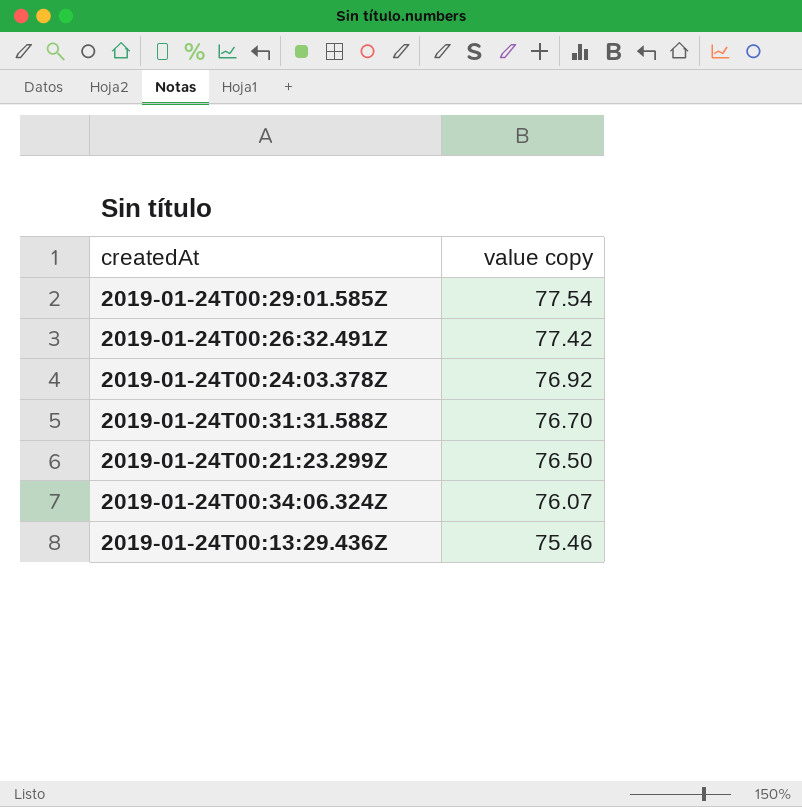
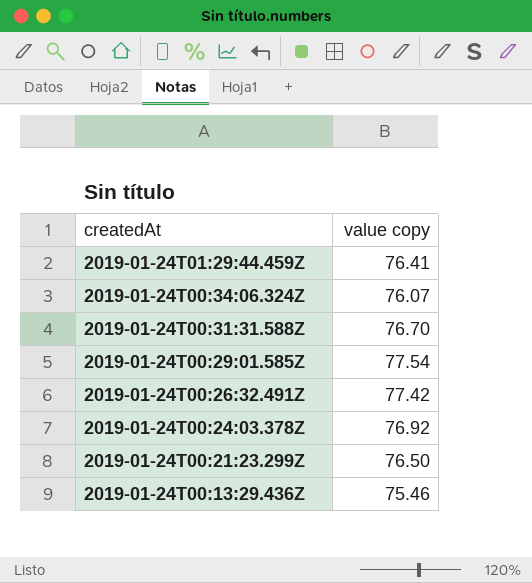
row order: value copy descending -> createdAt descending
row 2019-01-24T01:29:44.459Z: none -> 76.41

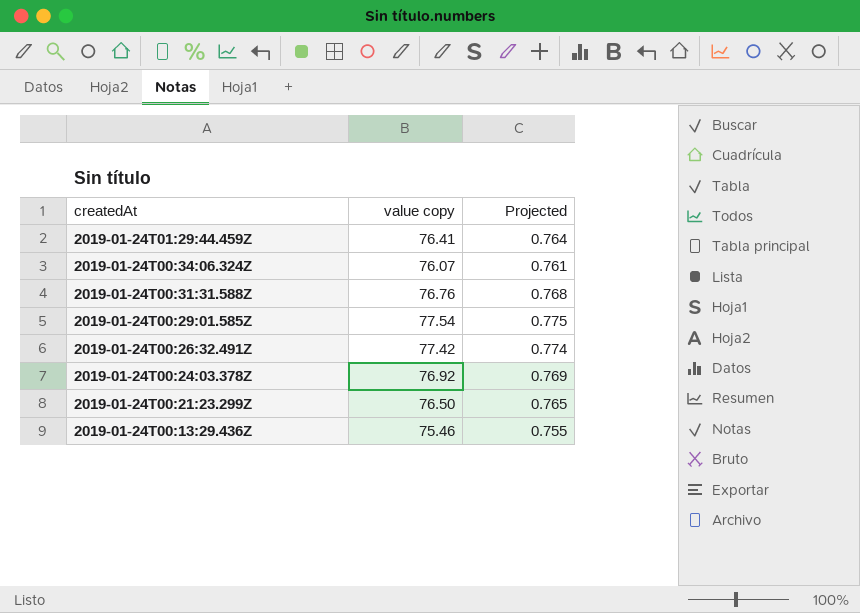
column Projected | formula: none -> [value copy] * 0.01
2019-01-24T00:31:31.588Z | value copy: 76.70 -> 76.76

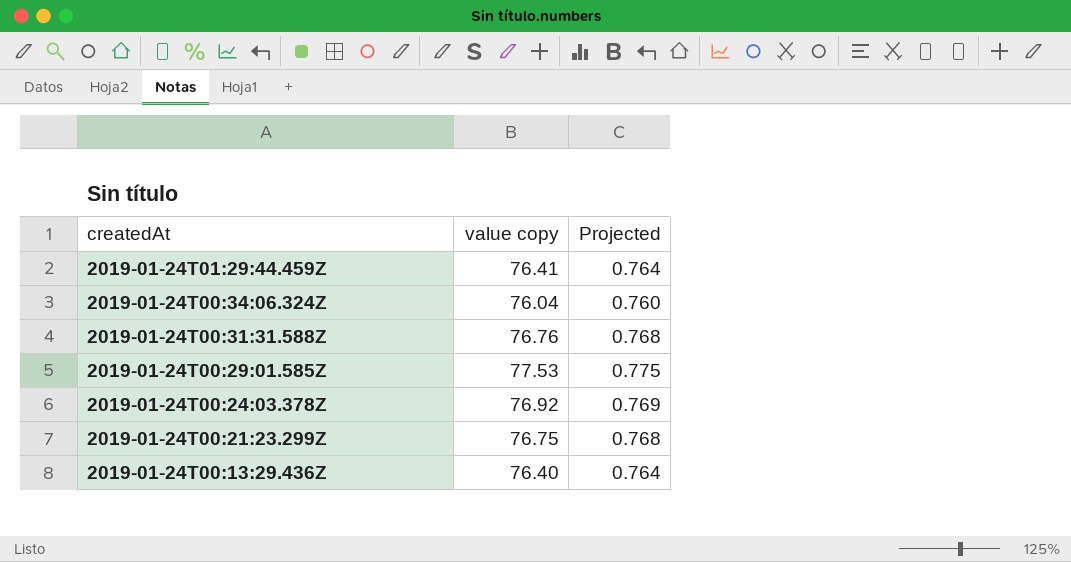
row 2019-01-24T00:26:32.491Z: 77.42 | 0.774 -> none
2019-01-24T00:34:06.324Z | value copy: 76.07 -> 76.04
2019-01-24T00:34:06.324Z | Projected: 0.761 -> 0.760
2019-01-24T00:29:01.585Z | value copy: 77.54 -> 77.53
2019-01-24T00:21:23.299Z | value copy: 76.50 -> 76.75
2019-01-24T00:21:23.299Z | Projected: 0.765 -> 0.768
2019-01-24T00:13:29.436Z | value copy: 75.46 -> 76.40
2019-01-24T00:13:29.436Z | Projected: 0.755 -> 0.764

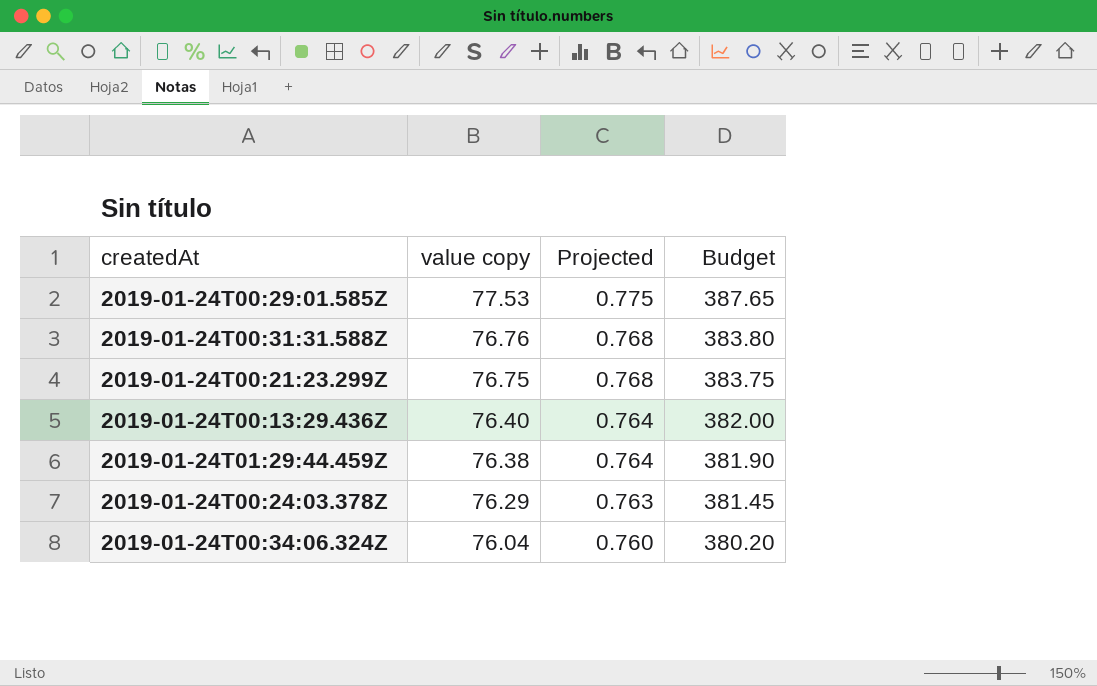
row order: createdAt descending -> value copy descending
column Budget | formula: none -> [value copy] * 5
2019-01-24T01:29:44.459Z | value copy: 76.41 -> 76.38
2019-01-24T00:24:03.378Z | value copy: 76.92 -> 76.29
2019-01-24T00:24:03.378Z | Projected: 0.769 -> 0.763

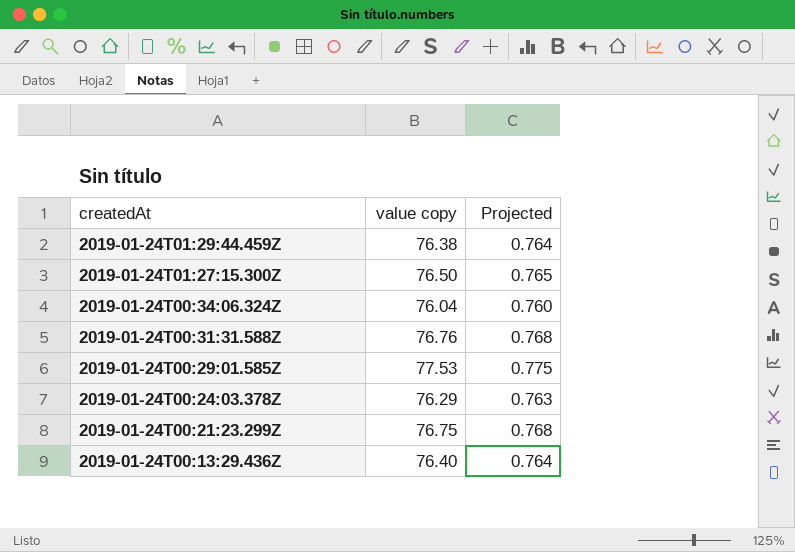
row order: value copy descending -> createdAt descending
column Budget | formula: [value copy] * 5 -> none
row 2019-01-24T01:27:15.300Z: none -> 76.50 | 0.765

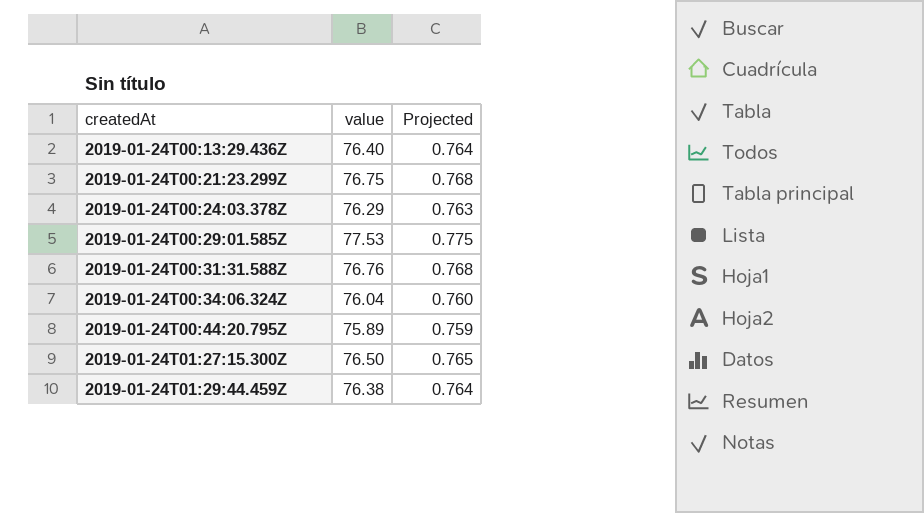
row order: createdAt descending -> createdAt ascending
column name: value copy -> value
row 2019-01-24T00:44:20.795Z: none -> 75.89 | 0.759

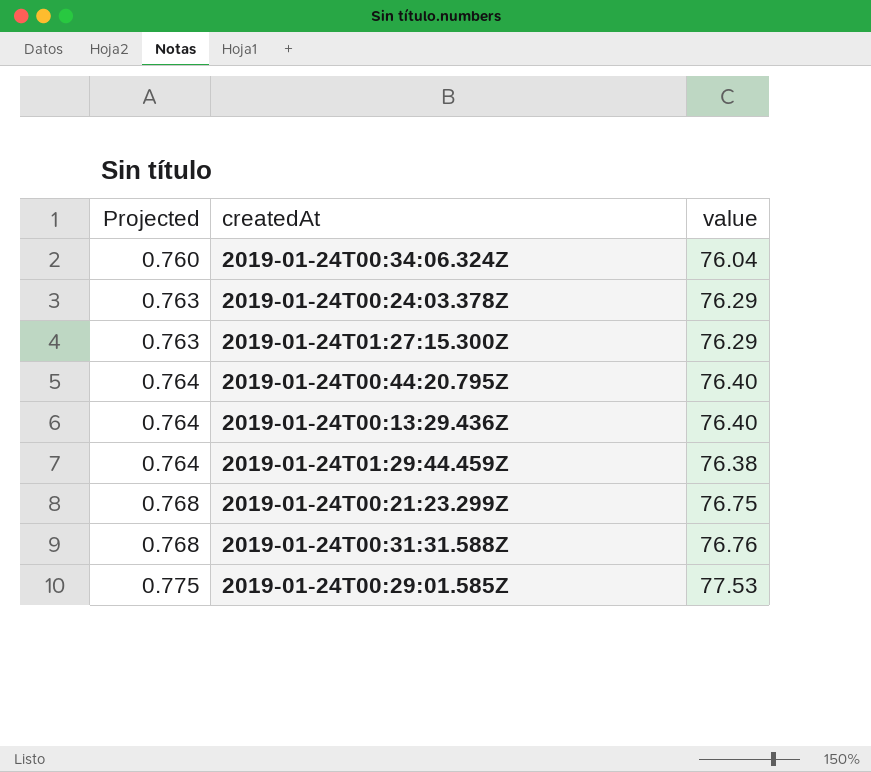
row order: createdAt ascending -> Projected ascending
column Projected | position: 3 -> 1
2019-01-24T01:27:15.300Z | Projected: 0.765 -> 0.763
2019-01-24T01:27:15.300Z | value: 76.50 -> 76.29
2019-01-24T00:44:20.795Z | Projected: 0.759 -> 0.764
2019-01-24T00:44:20.795Z | value: 75.89 -> 76.40

